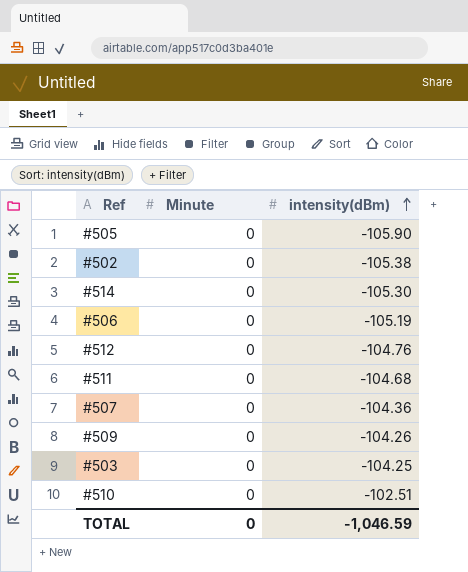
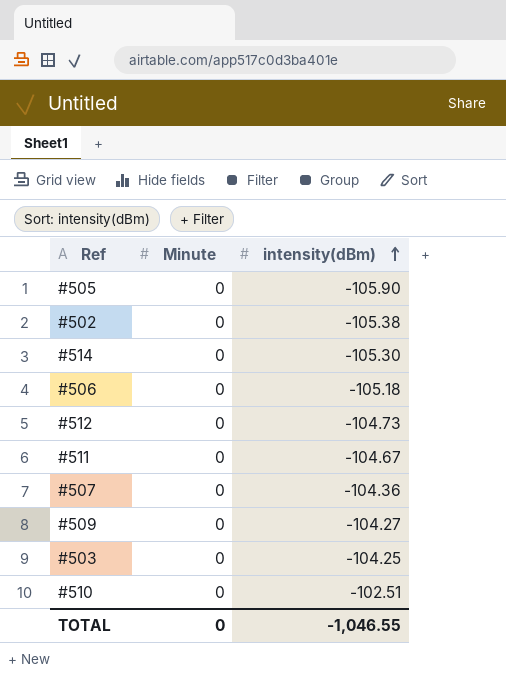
#506 | intensity(dBm): -105.19 -> -105.18
#512 | intensity(dBm): -104.76 -> -104.73
#511 | intensity(dBm): -104.68 -> -104.67
#509 | intensity(dBm): -104.26 -> -104.27
TOTAL | intensity(dBm): -1,046.59 -> -1,046.55

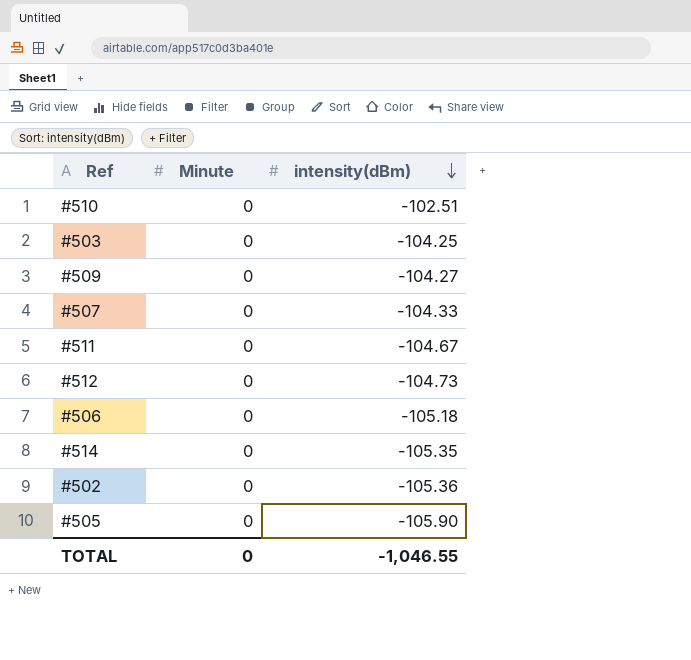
row order: intensity(dBm) ascending -> intensity(dBm) descending
#507 | intensity(dBm): -104.36 -> -104.33
#514 | intensity(dBm): -105.30 -> -105.35
#502 | intensity(dBm): -105.38 -> -105.36

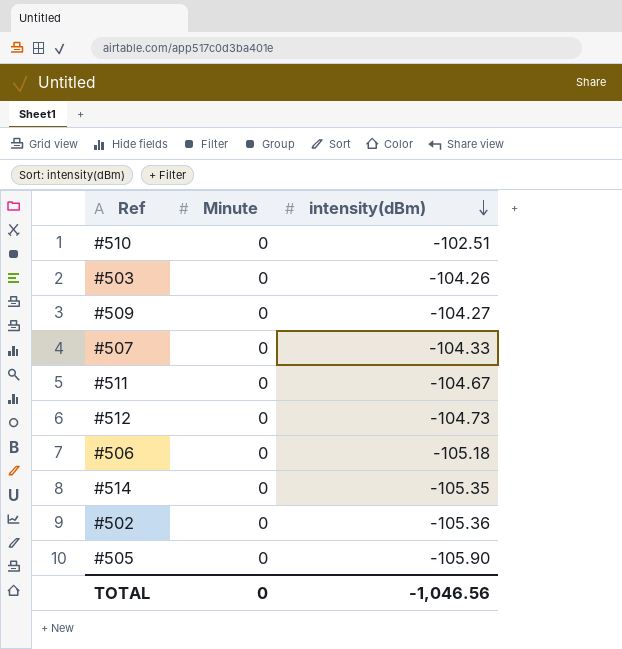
#503 | intensity(dBm): -104.25 -> -104.26
TOTAL | intensity(dBm): -1,046.55 -> -1,046.56

